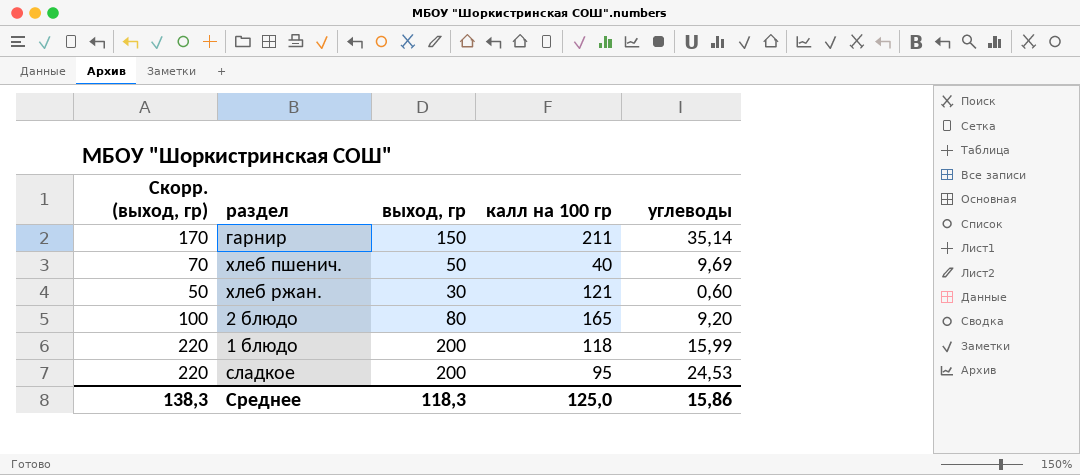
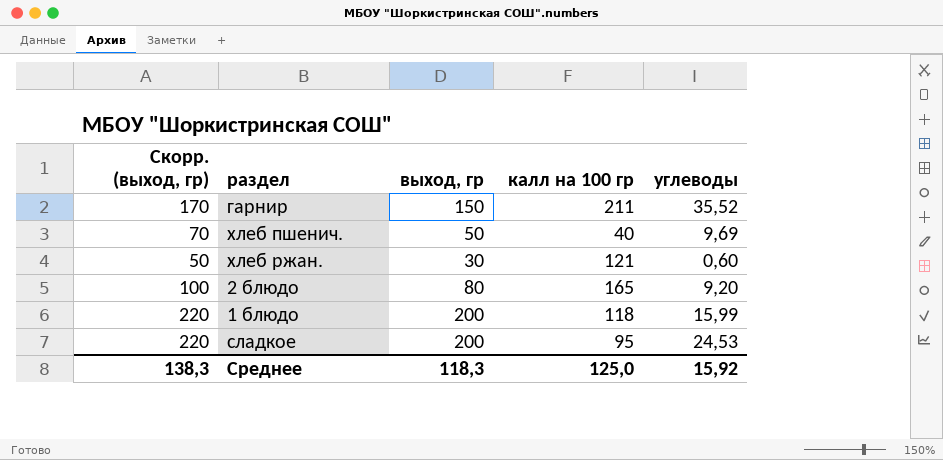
гарнир | углеводы: 35,14 -> 35,52
Среднее | углеводы: 15,86 -> 15,92

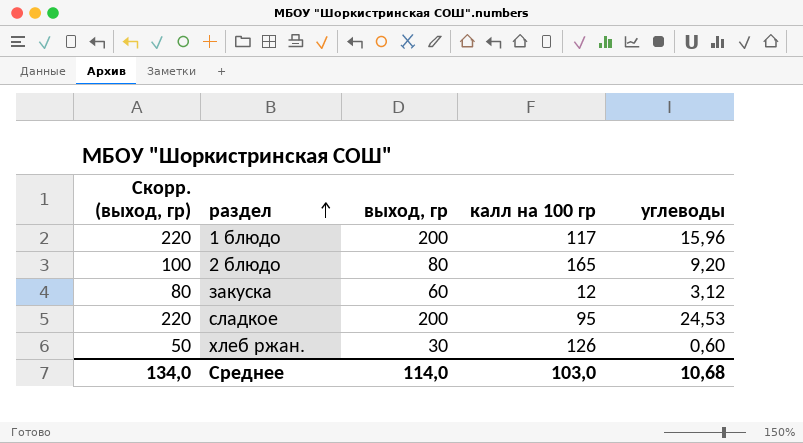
row order: none -> раздел ascending
row гарнир: 170 | 150 | 211 | 35,52 -> none
row хлеб пшенич.: 70 | 50 | 40 | 9,69 -> none
1 блюдо | калл на 100 гр: 118 -> 117
1 блюдо | углеводы: 15,99 -> 15,96
row закуска: none -> 80 | 60 | 12 | 3,12
хлеб ржан. | калл на 100 гр: 121 -> 126
Среднее | Скорр. (выход, гр): 138,3 -> 134,0
Среднее | выход, гр: 118,3 -> 114,0
Среднее | калл на 100 гр: 125,0 -> 103,0
Среднее | углеводы: 15,92 -> 10,68

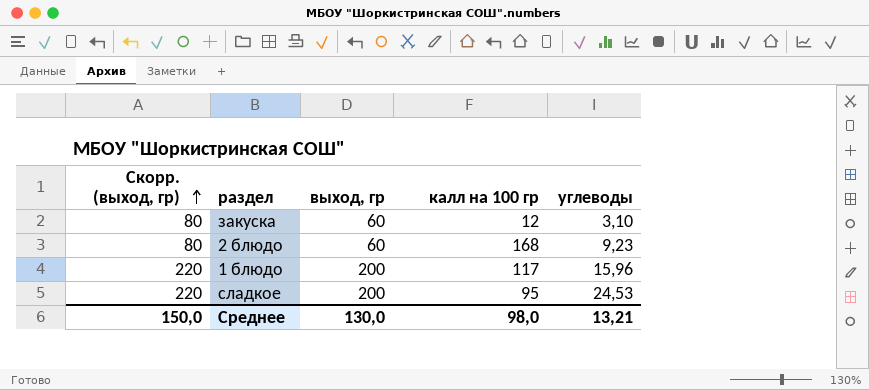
row order: раздел ascending -> Скорр. (выход, гр) ascending
row хлеб ржан.: 50 | 30 | 126 | 0,60 -> none
закуска | углеводы: 3,12 -> 3,10
2 блюдо | Скорр. (выход, гр): 100 -> 80
2 блюдо | выход, гр: 80 -> 60
2 блюдо | калл на 100 гр: 165 -> 168
2 блюдо | углеводы: 9,20 -> 9,23
Среднее | Скорр. (выход, гр): 134,0 -> 150,0
Среднее | выход, гр: 114,0 -> 130,0
Среднее | калл на 100 гр: 103,0 -> 98,0
Среднее | углеводы: 10,68 -> 13,21

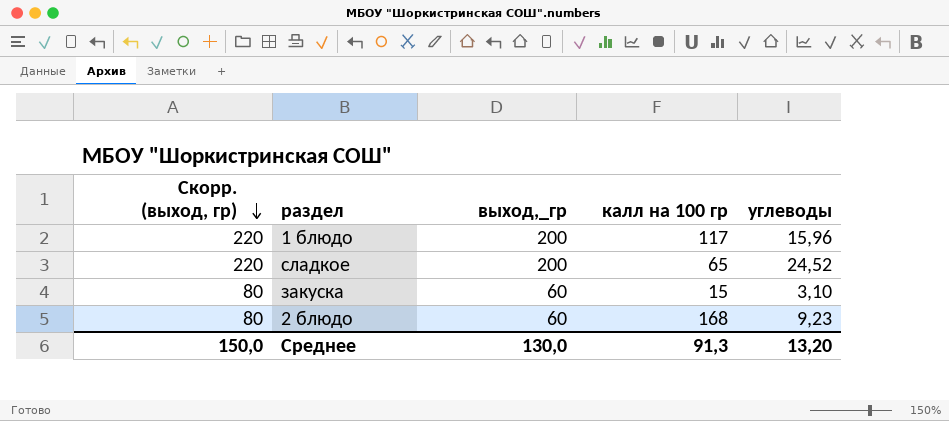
row order: Скорр. (выход, гр) ascending -> Скорр. (выход, гр) descending
column name: выход, гр -> выход,_гр
сладкое | калл на 100 гр: 95 -> 65
сладкое | углеводы: 24,53 -> 24,52
закуска | калл на 100 гр: 12 -> 15
Среднее | калл на 100 гр: 98,0 -> 91,3
Среднее | углеводы: 13,21 -> 13,20

